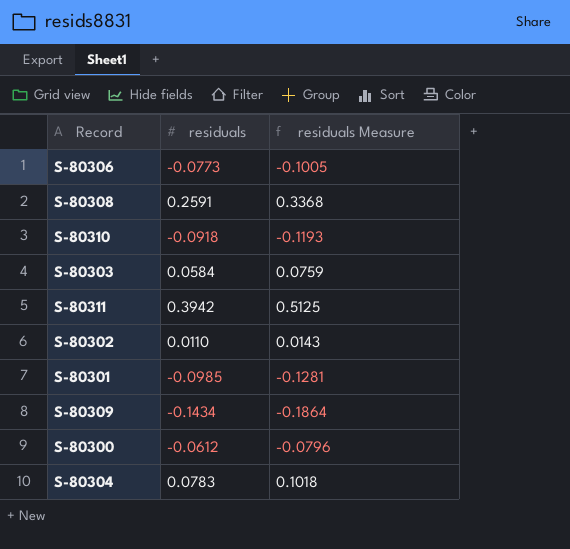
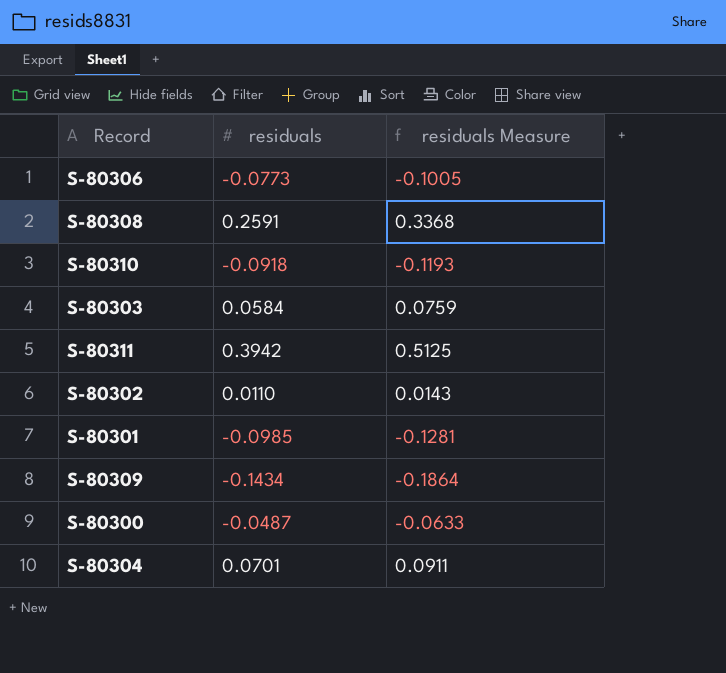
S-80300 | residuals: -0.0612 -> -0.0487
S-80300 | residuals Measure: -0.0796 -> -0.0633
S-80304 | residuals: 0.0783 -> 0.0701
S-80304 | residuals Measure: 0.1018 -> 0.0911

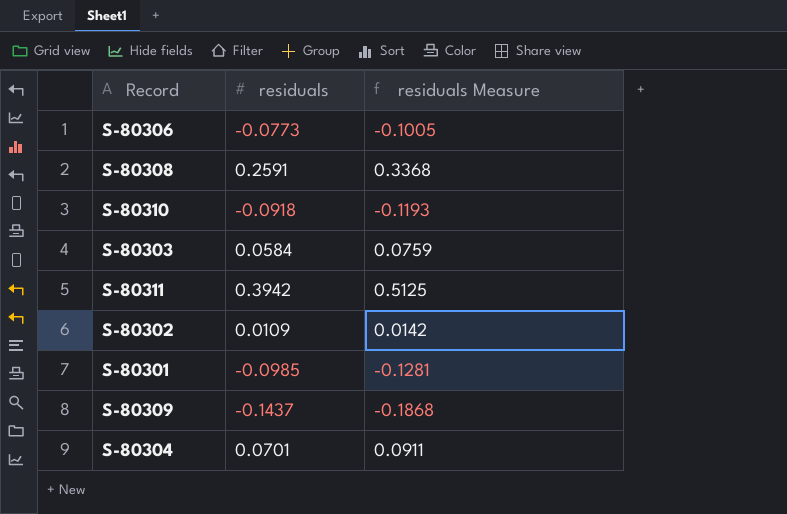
row S-80300: -0.0487 | -0.0633 -> none
S-80302 | residuals: 0.0110 -> 0.0109
S-80302 | residuals Measure: 0.0143 -> 0.0142
S-80309 | residuals: -0.1434 -> -0.1437
S-80309 | residuals Measure: -0.1864 -> -0.1868

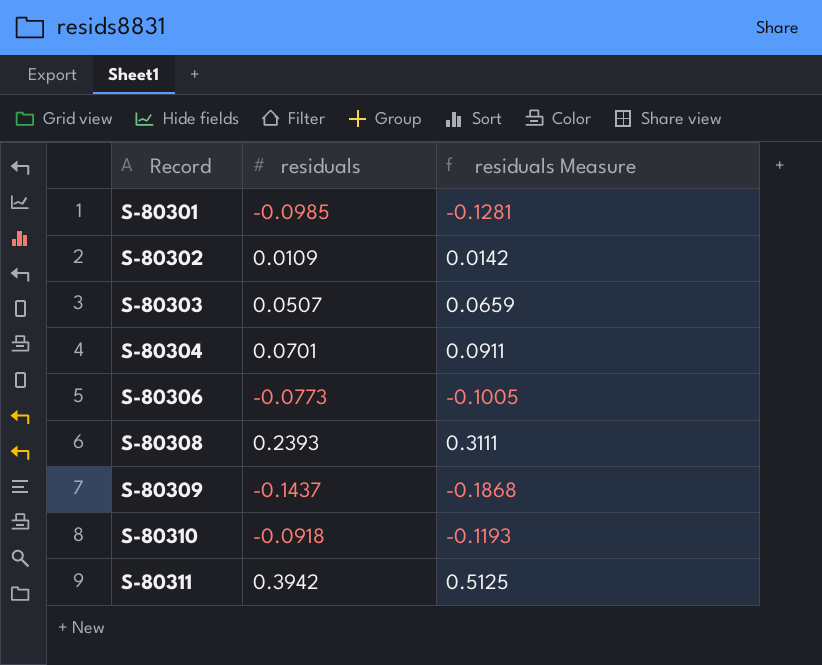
row order: none -> Record ascending
S-80303 | residuals: 0.0584 -> 0.0507
S-80303 | residuals Measure: 0.0759 -> 0.0659
S-80308 | residuals: 0.2591 -> 0.2393
S-80308 | residuals Measure: 0.3368 -> 0.3111

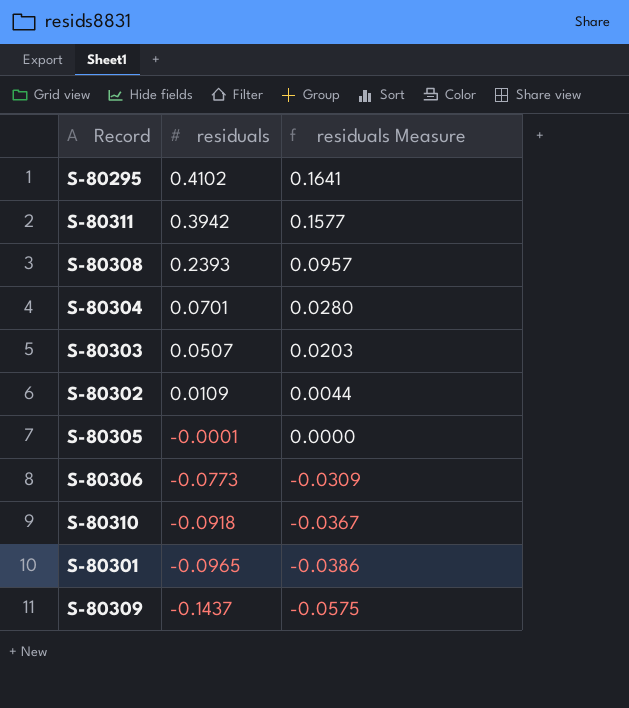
row order: Record ascending -> residuals descending
column residuals Measure | formula: [residuals] * 1.3 -> [residuals] * 0.4
row S-80295: none -> 0.4102 | 0.1641
row S-80305: none -> -0.0001 | 0.0000
S-80301 | residuals: -0.0985 -> -0.0965

